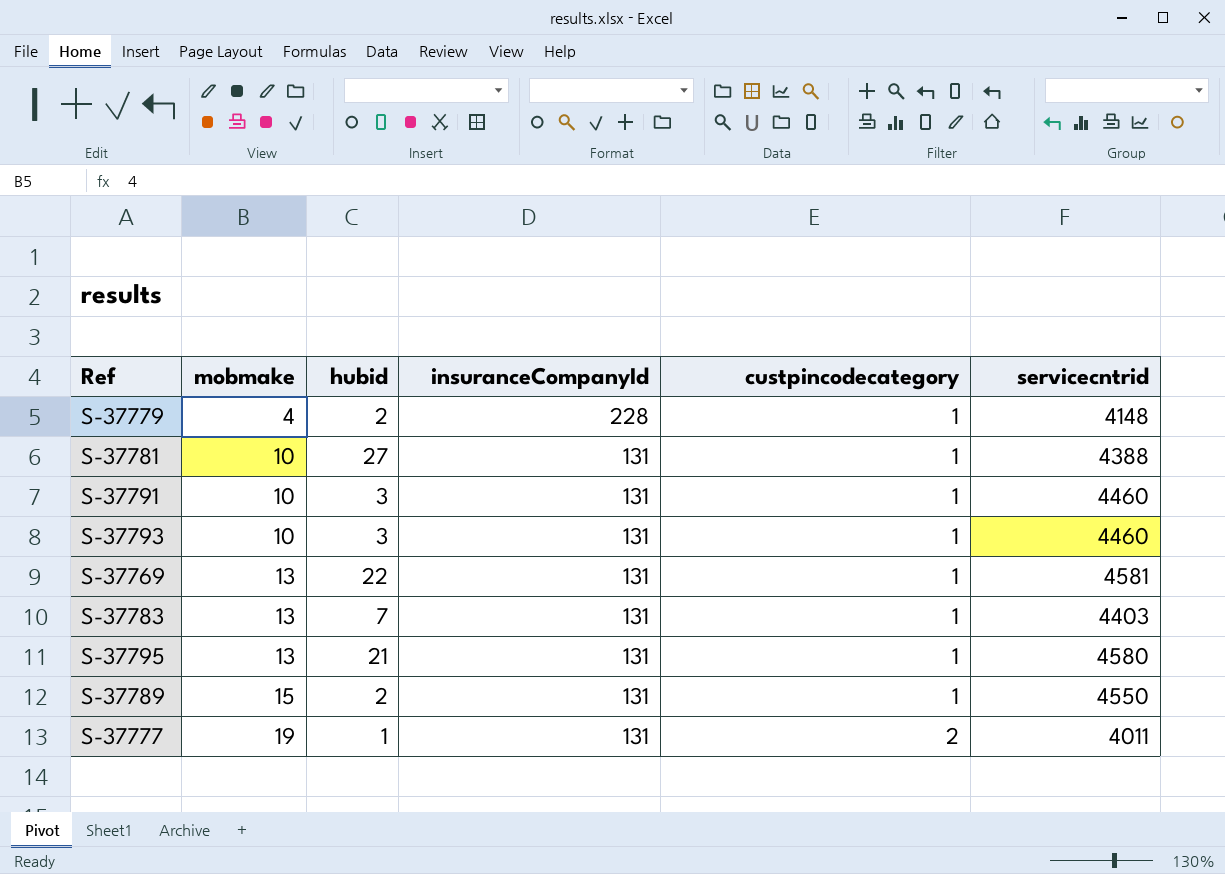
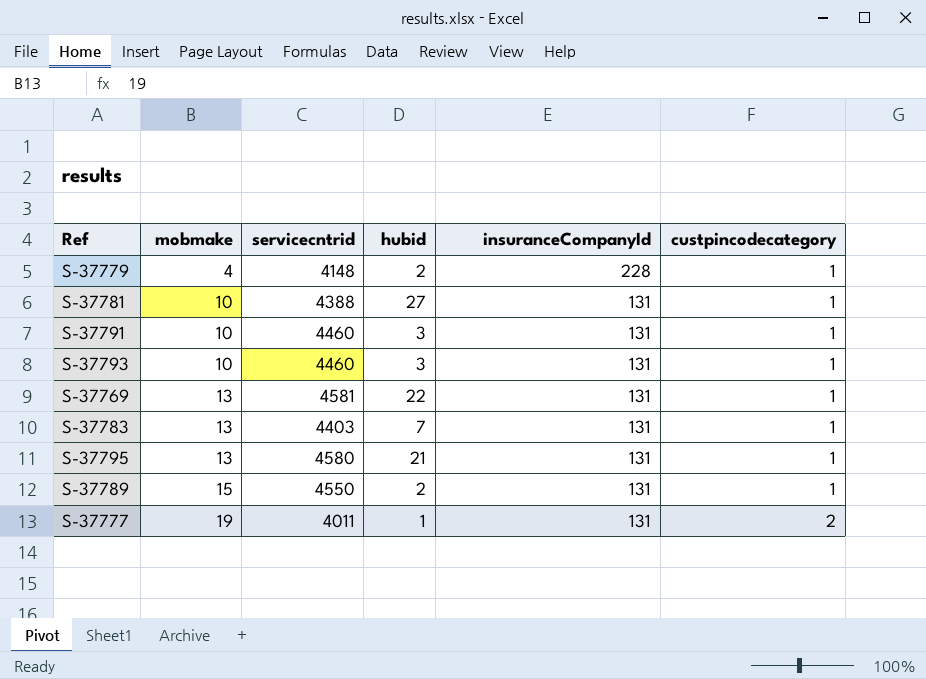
column servicecntrid | position: 6 -> 3

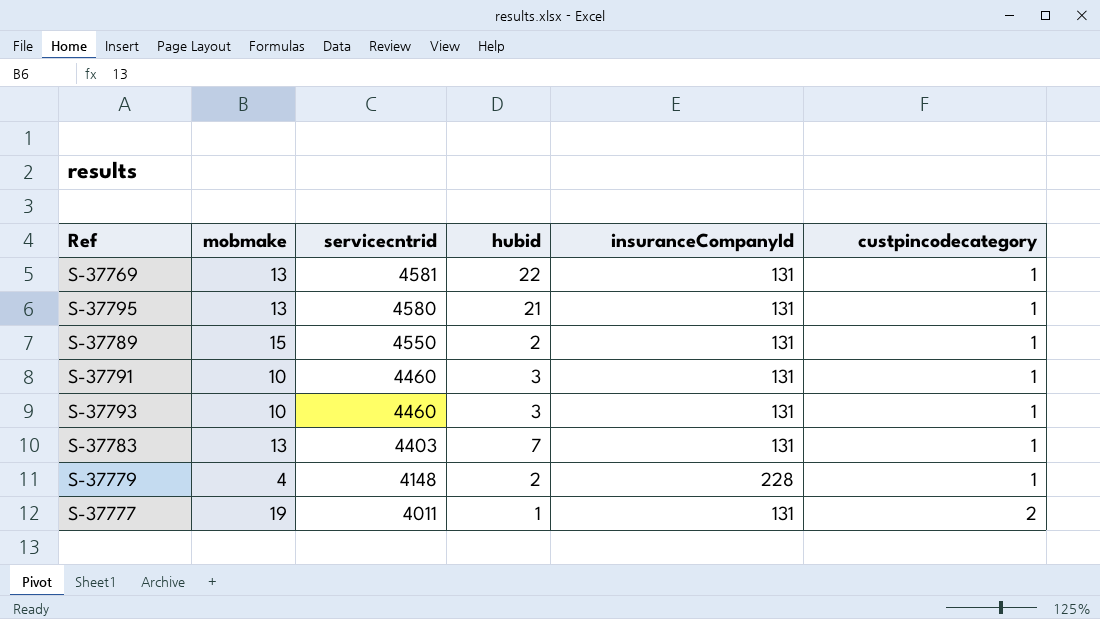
row order: mobmake ascending -> servicecntrid descending
row S-37781: 10 | 4388 | 27 | 131 | 1 -> none

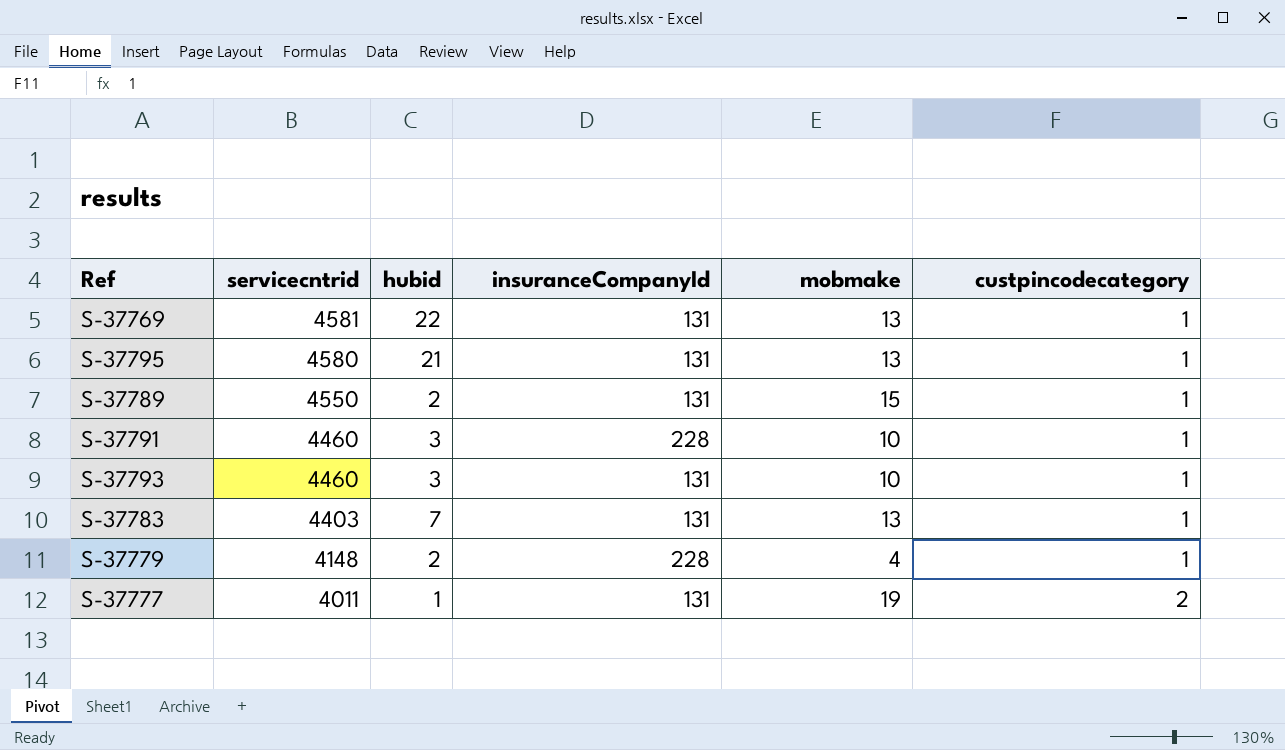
column mobmake | position: 2 -> 5
S-37791 | insuranceCompanyId: 131 -> 228

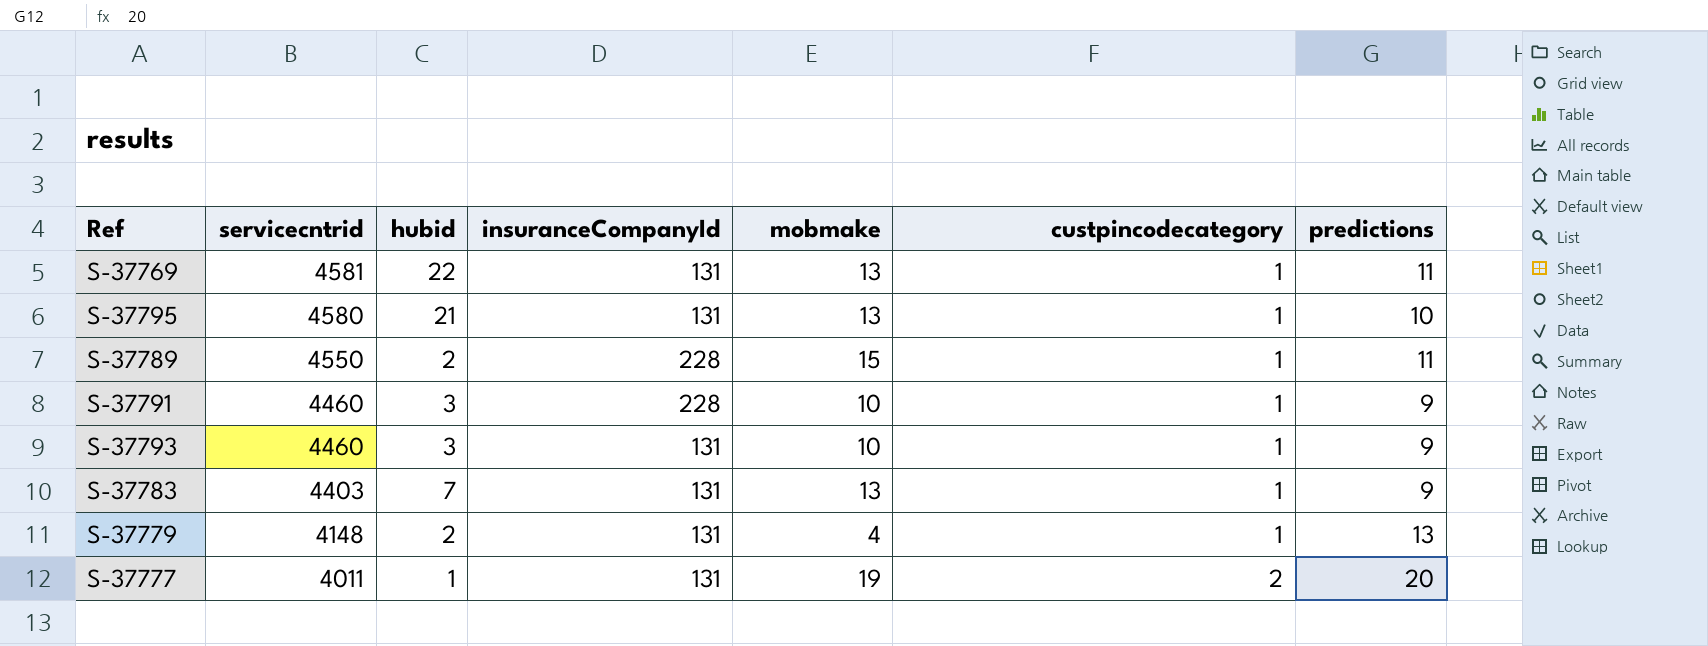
column predictions | position: none -> 7
S-37789 | insuranceCompanyId: 131 -> 228
S-37779 | insuranceCompanyId: 228 -> 131

